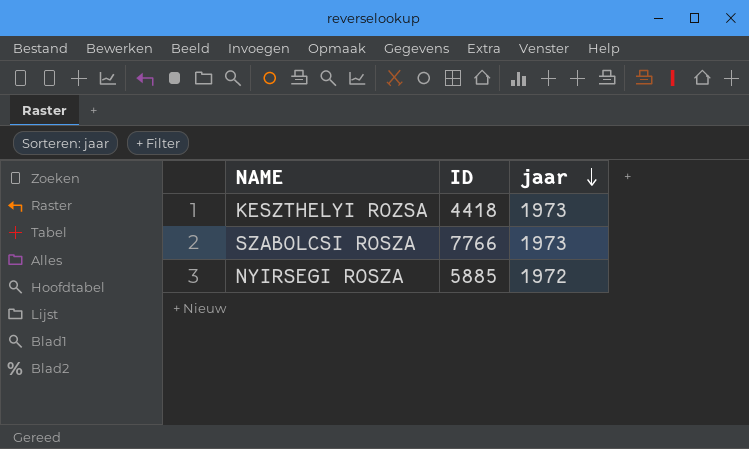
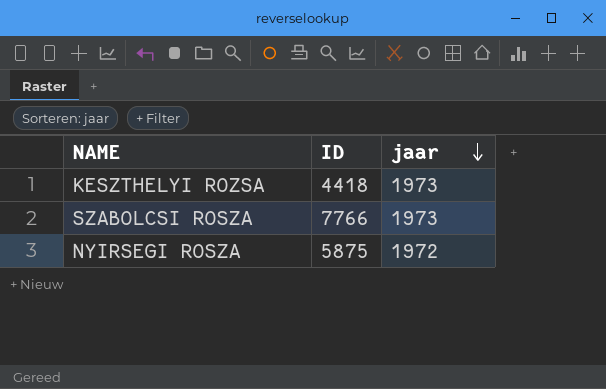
NYIRSEGI ROSZA | ID: 5885 -> 5875

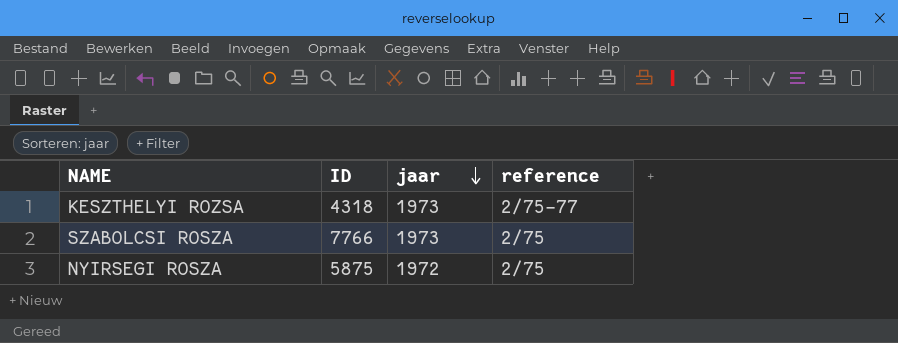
column reference | position: none -> 4
KESZTHELYI ROZSA | ID: 4418 -> 4318

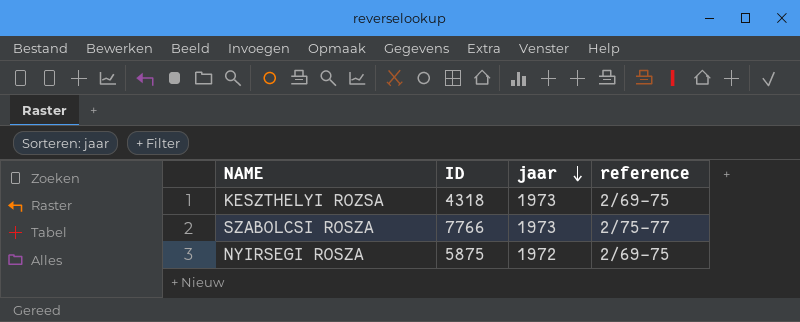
KESZTHELYI ROZSA | reference: 2/75-77 -> 2/69-75
SZABOLCSI ROSZA | reference: 2/75 -> 2/75-77
NYIRSEGI ROSZA | reference: 2/75 -> 2/69-75

